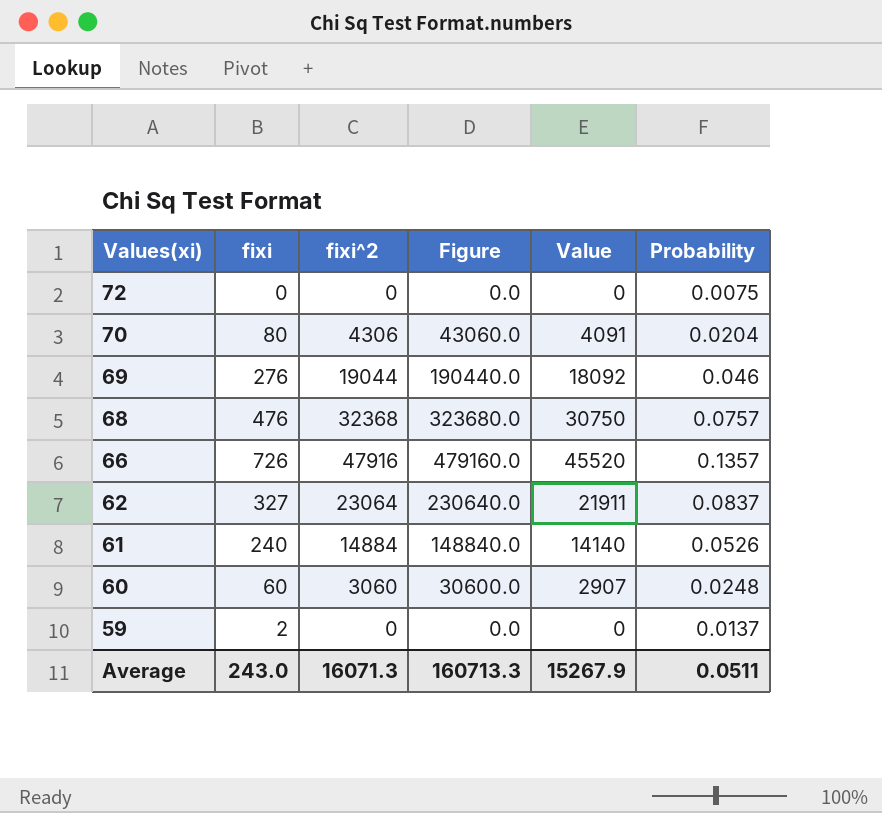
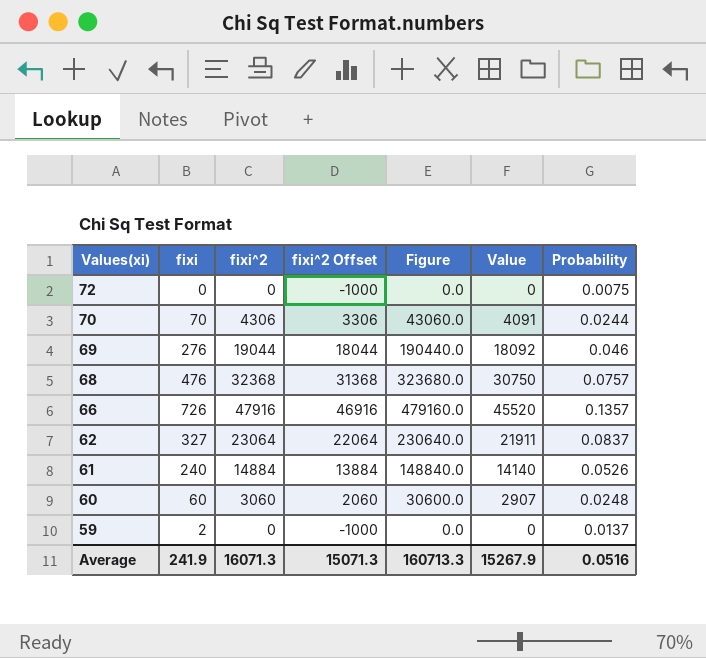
column fixi^2 Offset | formula: none -> [fixi^2] - 1000
70 | fixi: 80 -> 70
70 | Probability: 0.0204 -> 0.0244
Average | fixi: 243.0 -> 241.9
Average | Probability: 0.0511 -> 0.0516

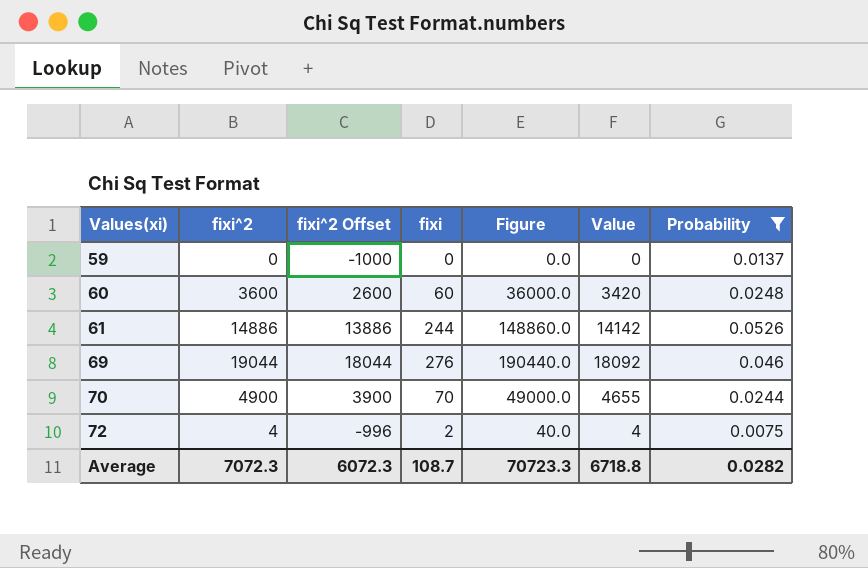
filter: none -> Probability <= 0.0526
row order: Values(xi) descending -> Values(xi) ascending
column fixi | position: 2 -> 4
59 | fixi: 2 -> 0
60 | fixi^2: 3060 -> 3600
60 | fixi^2 Offset: 2060 -> 2600
60 | Figure: 30600.0 -> 36000.0
60 | Value: 2907 -> 3420
61 | fixi^2: 14884 -> 14886
61 | fixi^2 Offset: 13884 -> 13886
61 | fixi: 240 -> 244
61 | Figure: 148840.0 -> 148860.0
61 | Value: 14140 -> 14142
70 | fixi^2: 4306 -> 4900
70 | fixi^2 Offset: 3306 -> 3900
70 | Figure: 43060.0 -> 49000.0
70 | Value: 4091 -> 4655
72 | fixi^2: 0 -> 4
72 | fixi^2 Offset: -1000 -> -996
72 | fixi: 0 -> 2
72 | Figure: 0.0 -> 40.0
72 | Value: 0 -> 4
Average | fixi^2: 16071.3 -> 7072.3
Average | fixi^2 Offset: 15071.3 -> 6072.3
Average | fixi: 241.9 -> 108.7
Average | Figure: 160713.3 -> 70723.3
Average | Value: 15267.9 -> 6718.8
Average | Probability: 0.0516 -> 0.0282

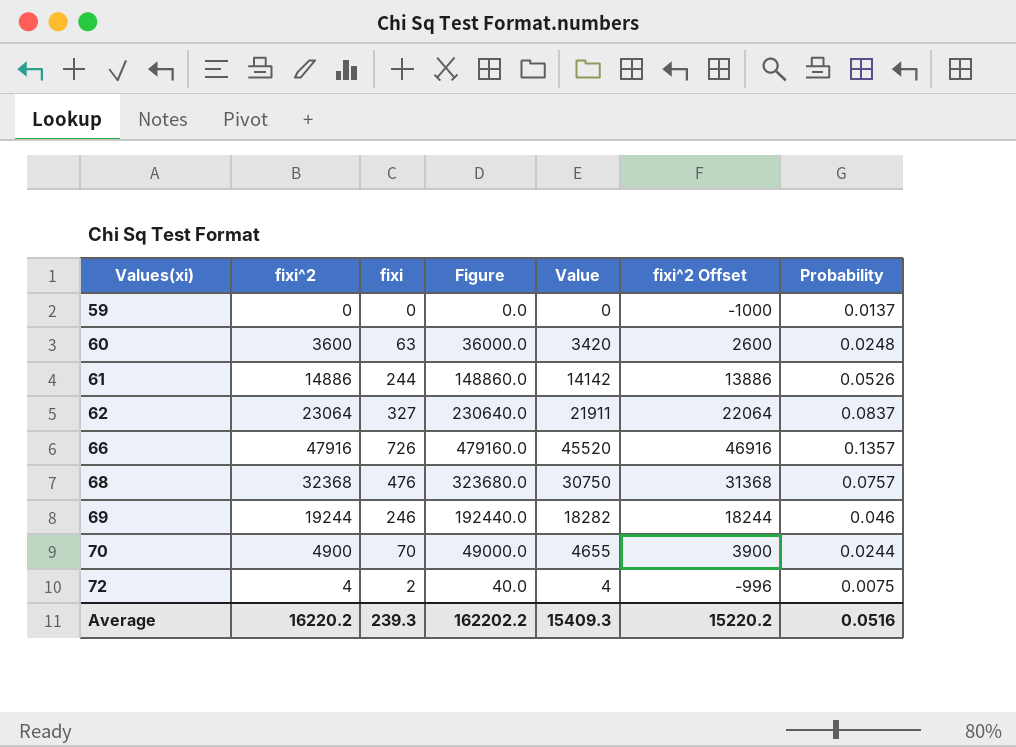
filter: Probability <= 0.0526 -> none
column fixi^2 Offset | position: 3 -> 6
60 | fixi: 60 -> 63
69 | fixi^2: 19044 -> 19244
69 | fixi: 276 -> 246
69 | Figure: 190440.0 -> 192440.0
69 | Value: 18092 -> 18282
69 | fixi^2 Offset: 18044 -> 18244
Average | fixi^2: 7072.3 -> 16220.2
Average | fixi: 108.7 -> 239.3
Average | Figure: 70723.3 -> 162202.2
Average | Value: 6718.8 -> 15409.3
Average | fixi^2 Offset: 6072.3 -> 15220.2
Average | Probability: 0.0282 -> 0.0516

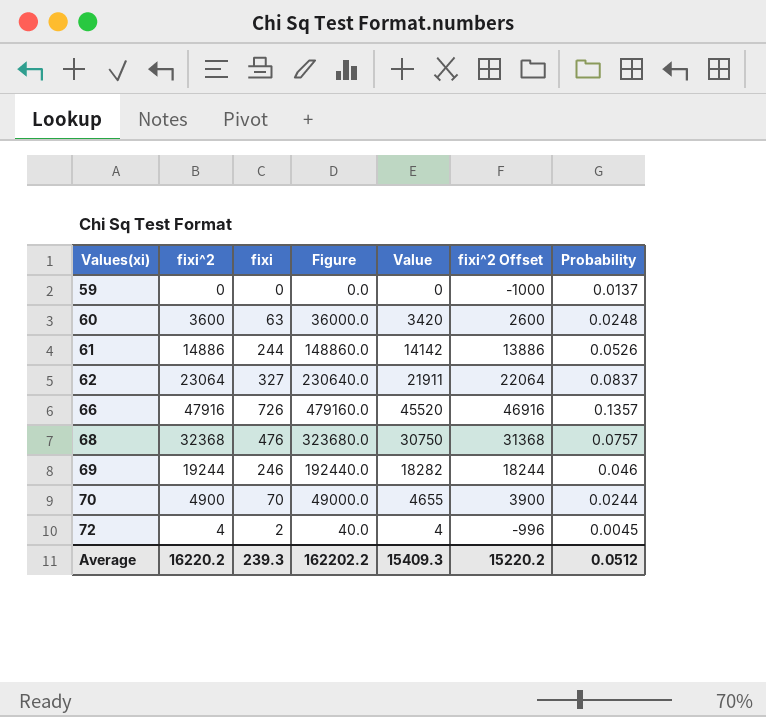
72 | Probability: 0.0075 -> 0.0045
Average | Probability: 0.0516 -> 0.0512

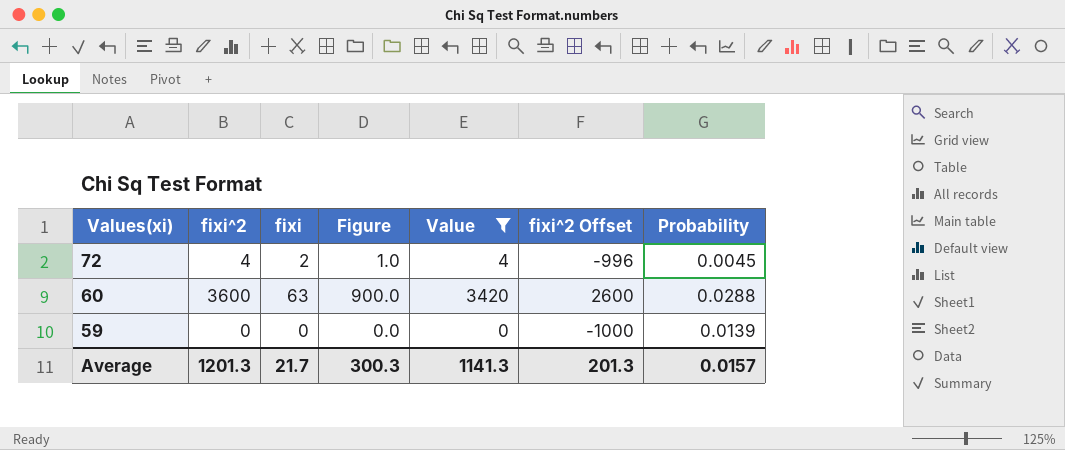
filter: none -> Value <= 3420
row order: Values(xi) ascending -> Values(xi) descending
column Figure | formula: [fixi^2] * 10 -> [fixi^2] * 0.25
60 | Probability: 0.0248 -> 0.0288
59 | Probability: 0.0137 -> 0.0139
Average | fixi^2: 16220.2 -> 1201.3
Average | fixi: 239.3 -> 21.7
Average | Figure: 162202.2 -> 300.3
Average | Value: 15409.3 -> 1141.3
Average | fixi^2 Offset: 15220.2 -> 201.3
Average | Probability: 0.0512 -> 0.0157

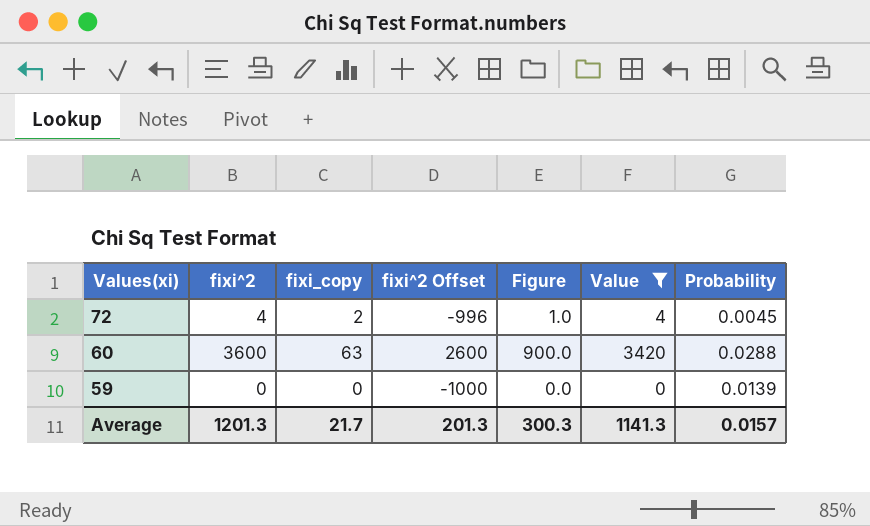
column name: fixi -> fixi_copy
column fixi^2 Offset | position: 6 -> 4

